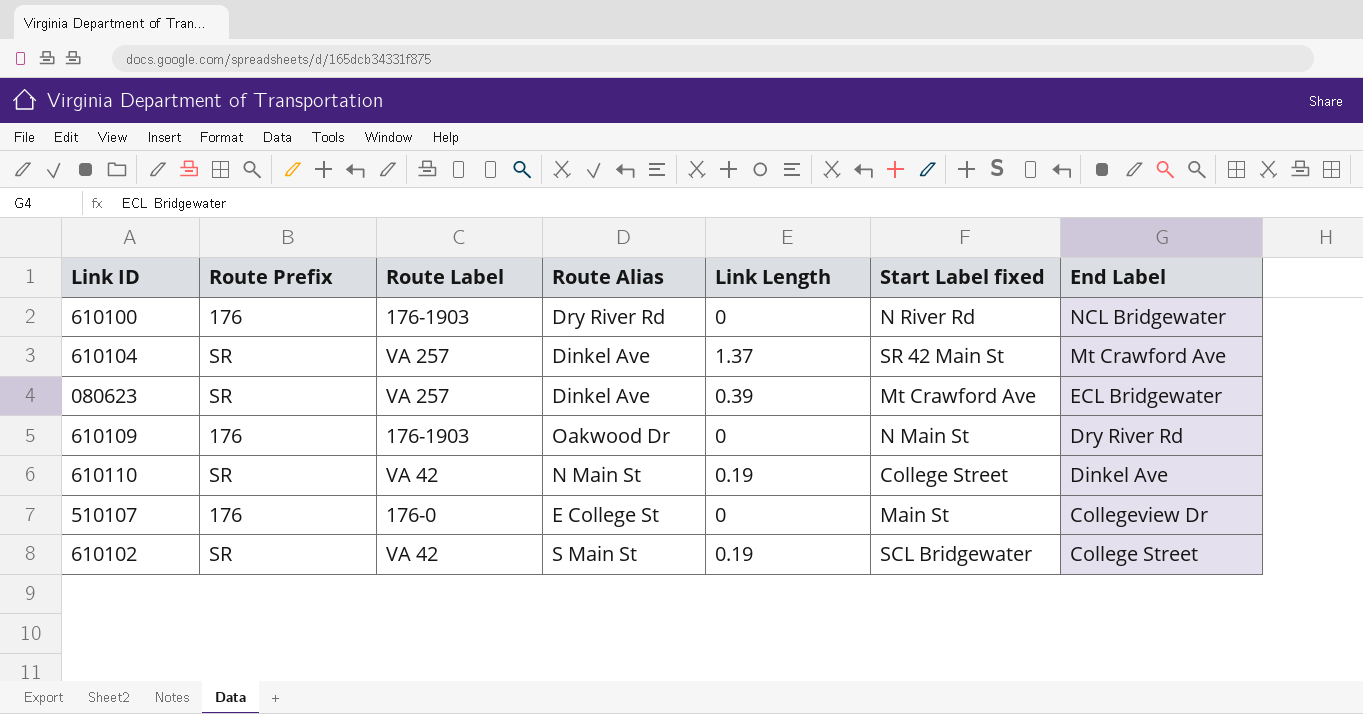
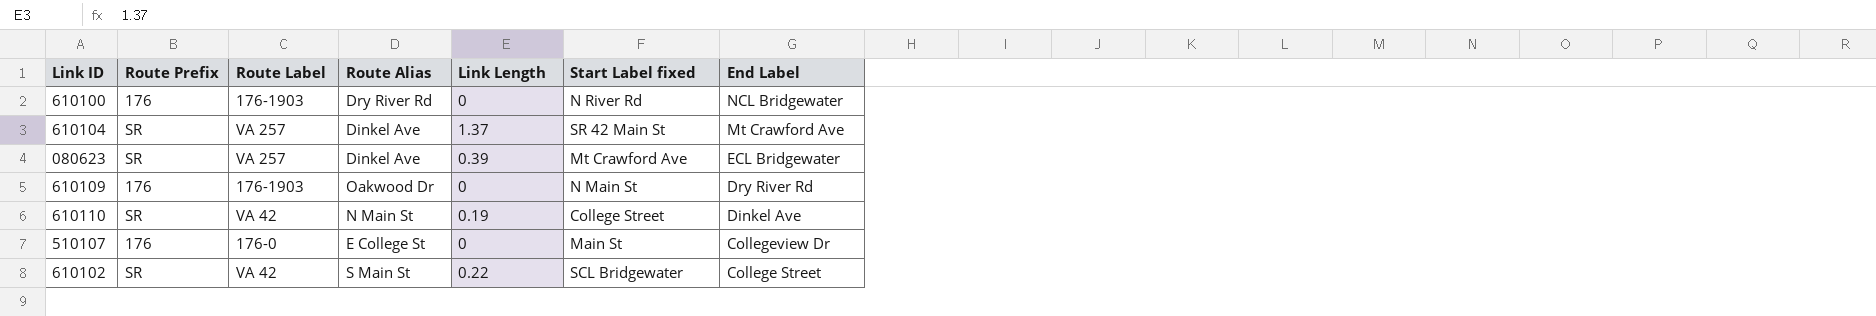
610102 | Link Length: 0.19 -> 0.22

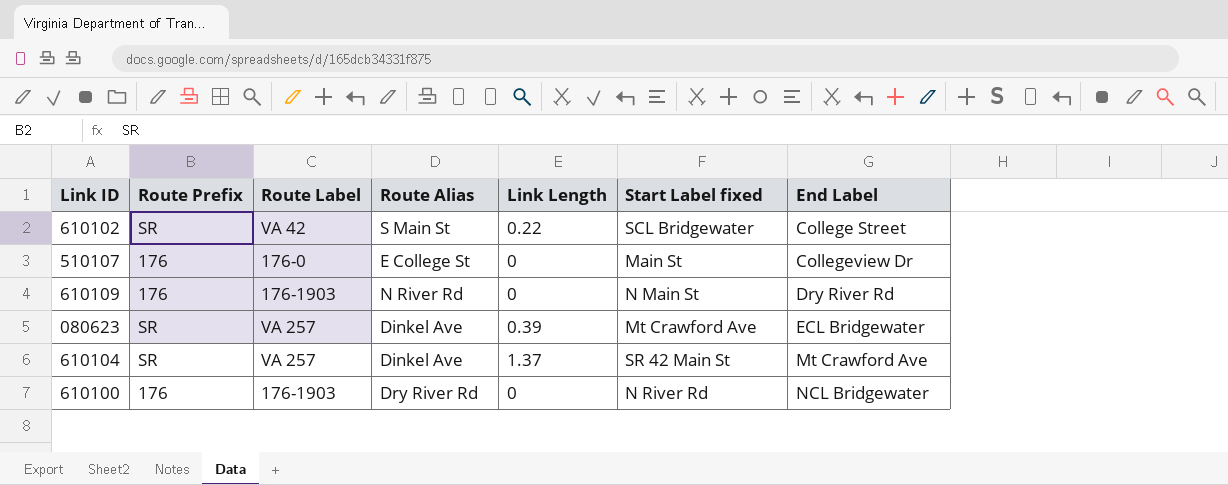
row order: End Label descending -> End Label ascending
row 610110: SR | VA 42 | N Main St | 0.19 | College Street | Dinkel Ave -> none
610109 | Route Alias: Oakwood Dr -> N River Rd

